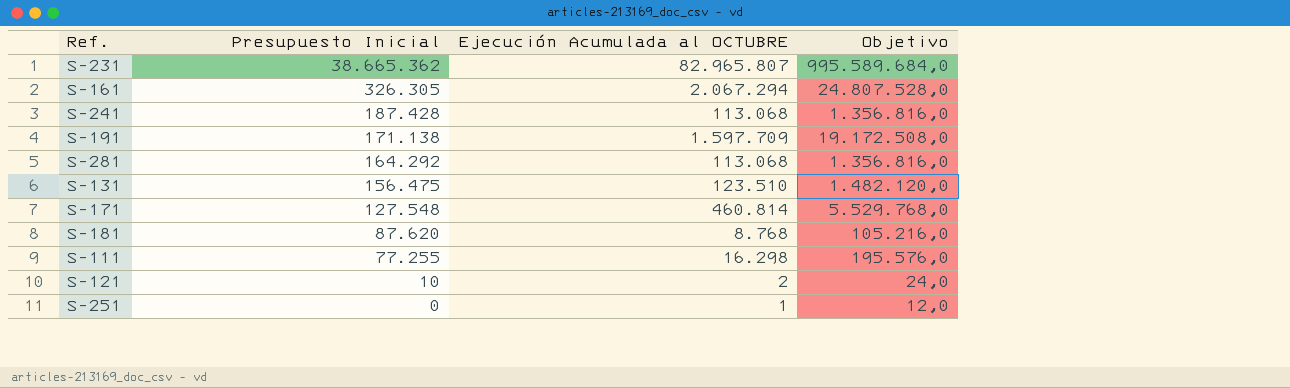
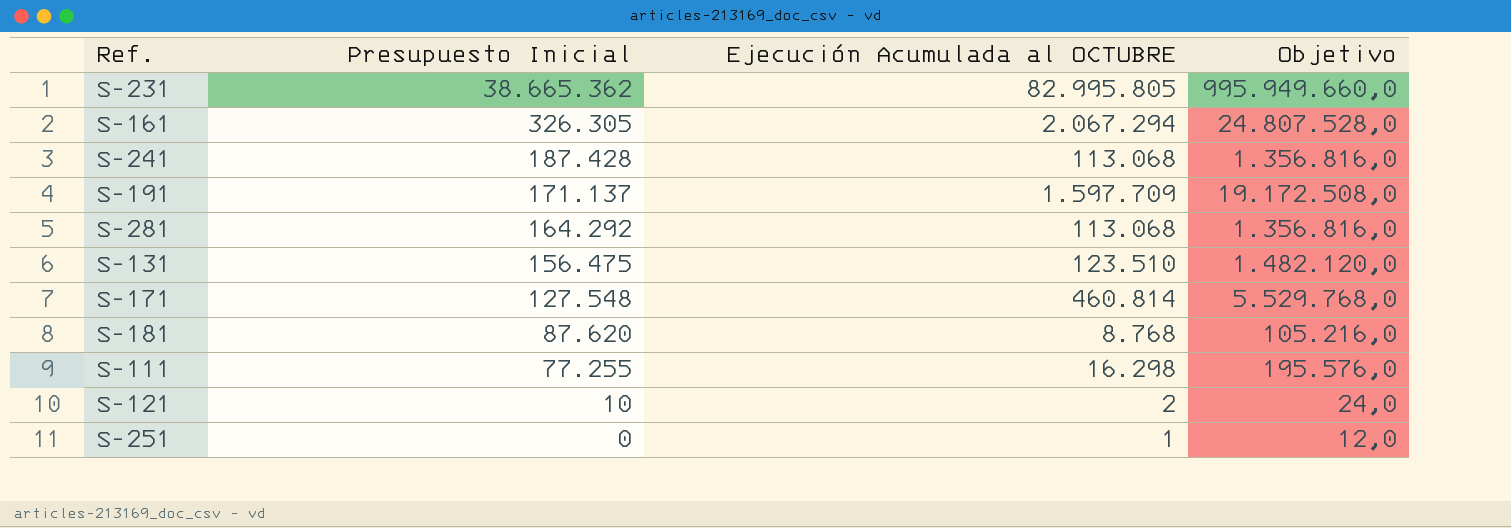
S-231 | Ejecución Acumulada al OCTUBRE: 82.965.807 -> 82.995.805
S-231 | Objetivo: 995.589.684,0 -> 995.949.660,0
S-191 | Presupuesto Inicial: 171.138 -> 171.137

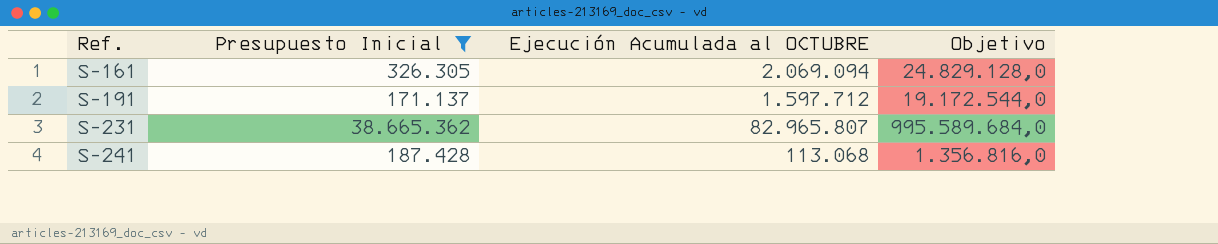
filter: none -> Presupuesto Inicial >= 171.137
row order: Presupuesto Inicial descending -> Ref. ascending
S-161 | Ejecución Acumulada al OCTUBRE: 2.067.294 -> 2.069.094
S-161 | Objetivo: 24.807.528,0 -> 24.829.128,0
S-191 | Ejecución Acumulada al OCTUBRE: 1.597.709 -> 1.597.712
S-191 | Objetivo: 19.172.508,0 -> 19.172.544,0
S-231 | Ejecución Acumulada al OCTUBRE: 82.995.805 -> 82.965.807
S-231 | Objetivo: 995.949.660,0 -> 995.589.684,0

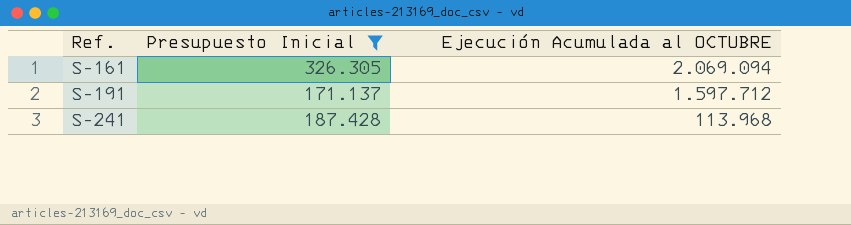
column Objetivo | formula: [Ejecución Acumulada al OCTUBRE] * 12 -> none
row S-231: 38.665.362 | 82.965.807 | 995.589.684,0 -> none
S-241 | Ejecución Acumulada al OCTUBRE: 113.068 -> 113.968

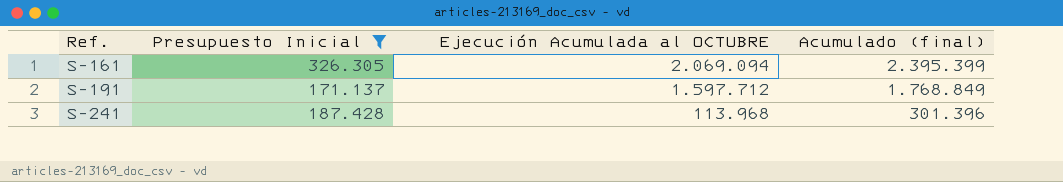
column Acumulado (final) | formula: none -> [Presupuesto Inicial] + [Ejecución Acumulada al OCTUBRE]

